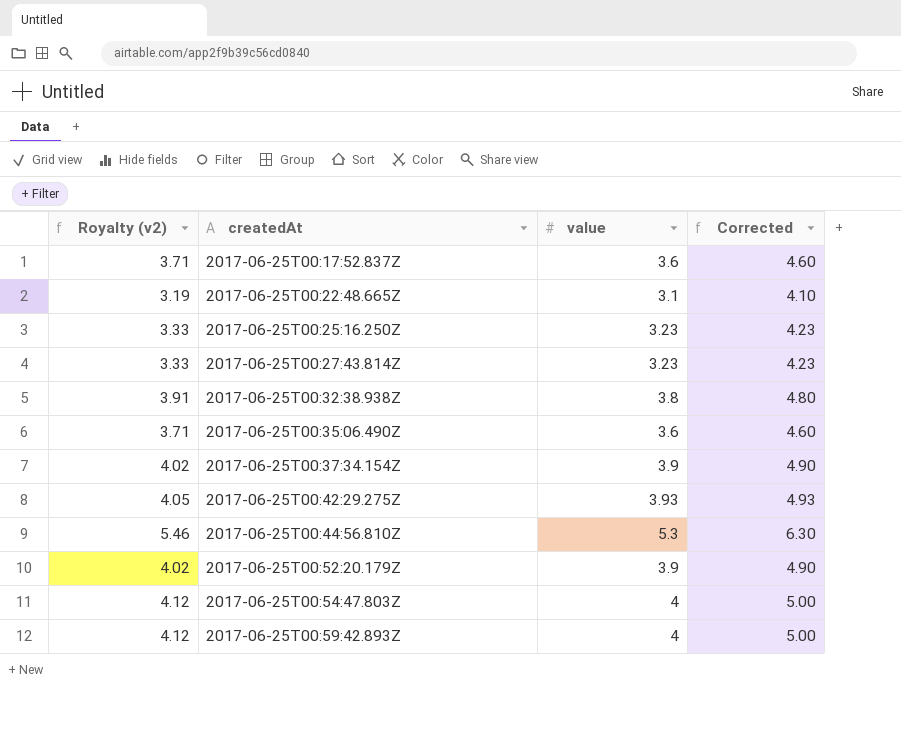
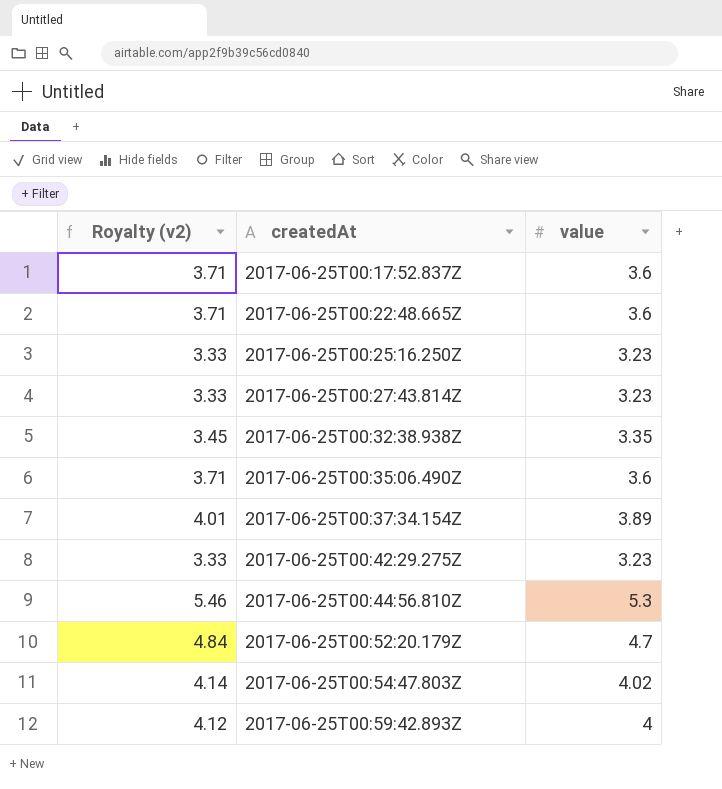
column Corrected | formula: [value] + 1 -> none
2017-06-25T00:22:48.665Z | Royalty (v2): 3.19 -> 3.71
2017-06-25T00:22:48.665Z | value: 3.1 -> 3.6
2017-06-25T00:32:38.938Z | Royalty (v2): 3.91 -> 3.45
2017-06-25T00:32:38.938Z | value: 3.8 -> 3.35
2017-06-25T00:37:34.154Z | Royalty (v2): 4.02 -> 4.01
2017-06-25T00:37:34.154Z | value: 3.9 -> 3.89
2017-06-25T00:42:29.275Z | Royalty (v2): 4.05 -> 3.33
2017-06-25T00:42:29.275Z | value: 3.93 -> 3.23
2017-06-25T00:52:20.179Z | Royalty (v2): 4.02 -> 4.84
2017-06-25T00:52:20.179Z | value: 3.9 -> 4.7
2017-06-25T00:54:47.803Z | Royalty (v2): 4.12 -> 4.14
2017-06-25T00:54:47.803Z | value: 4 -> 4.02

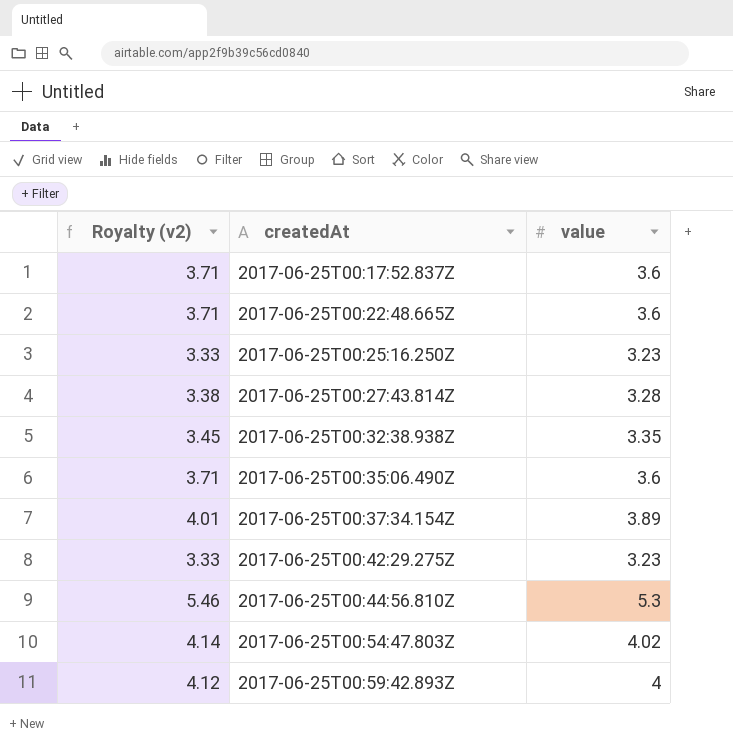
row 2017-06-25T00:52:20.179Z: 4.84 | 4.7 -> none
2017-06-25T00:27:43.814Z | Royalty (v2): 3.33 -> 3.38
2017-06-25T00:27:43.814Z | value: 3.23 -> 3.28

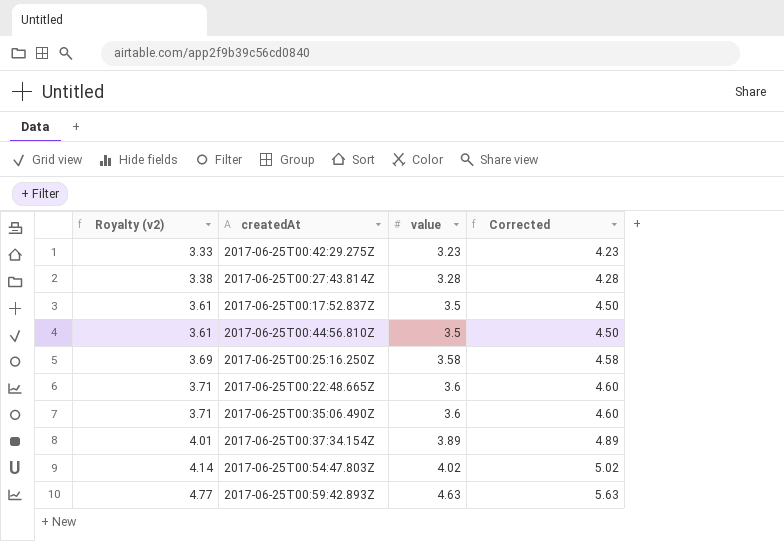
row order: createdAt ascending -> Royalty (v2) ascending
column Corrected | formula: none -> [value] + 1
row 2017-06-25T00:32:38.938Z: 3.45 | 3.35 -> none
2017-06-25T00:17:52.837Z | Royalty (v2): 3.71 -> 3.61
2017-06-25T00:17:52.837Z | value: 3.6 -> 3.5
2017-06-25T00:44:56.810Z | Royalty (v2): 5.46 -> 3.61
2017-06-25T00:44:56.810Z | value: 5.3 -> 3.5
2017-06-25T00:25:16.250Z | Royalty (v2): 3.33 -> 3.69
2017-06-25T00:25:16.250Z | value: 3.23 -> 3.58
2017-06-25T00:59:42.893Z | Royalty (v2): 4.12 -> 4.77
2017-06-25T00:59:42.893Z | value: 4 -> 4.63

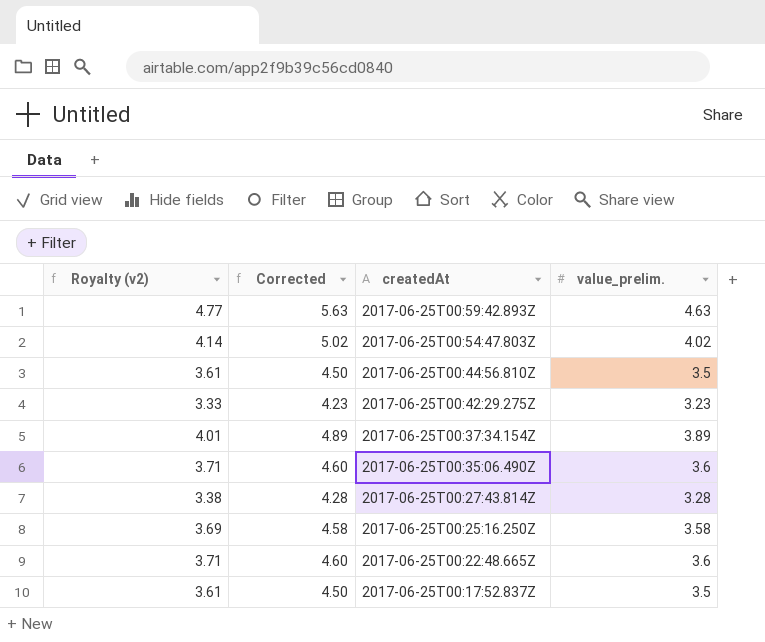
row order: Royalty (v2) ascending -> createdAt descending
column Corrected | position: 4 -> 2
column name: value -> value_prelim.

